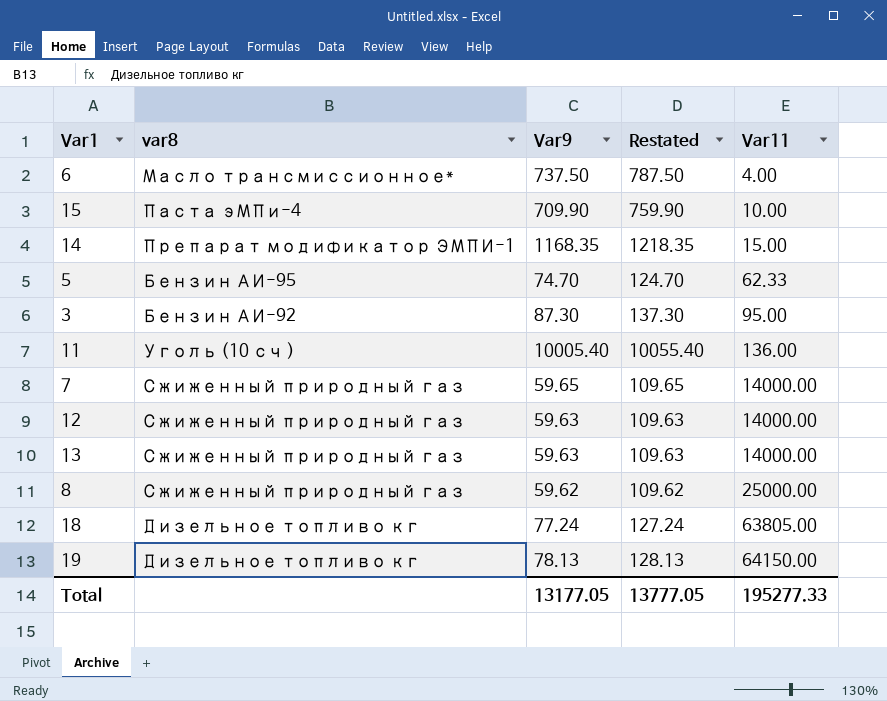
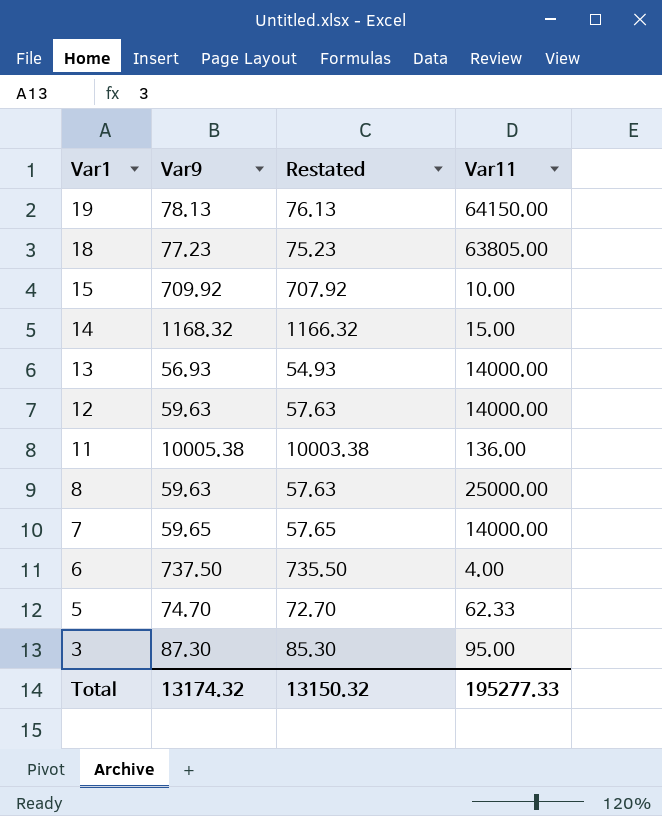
row order: Var11 ascending -> Var1 descending
column var8 | position: 2 -> none
column Restated | formula: [Var9] + 50 -> [Var9] - 2
18 | Var9: 77.24 -> 77.23
15 | Var9: 709.90 -> 709.92
14 | Var9: 1168.35 -> 1168.32
13 | Var9: 59.63 -> 56.93
11 | Var9: 10005.40 -> 10005.38
8 | Var9: 59.62 -> 59.63
Total | Var9: 13177.05 -> 13174.32
Total | Restated: 13777.05 -> 13150.32

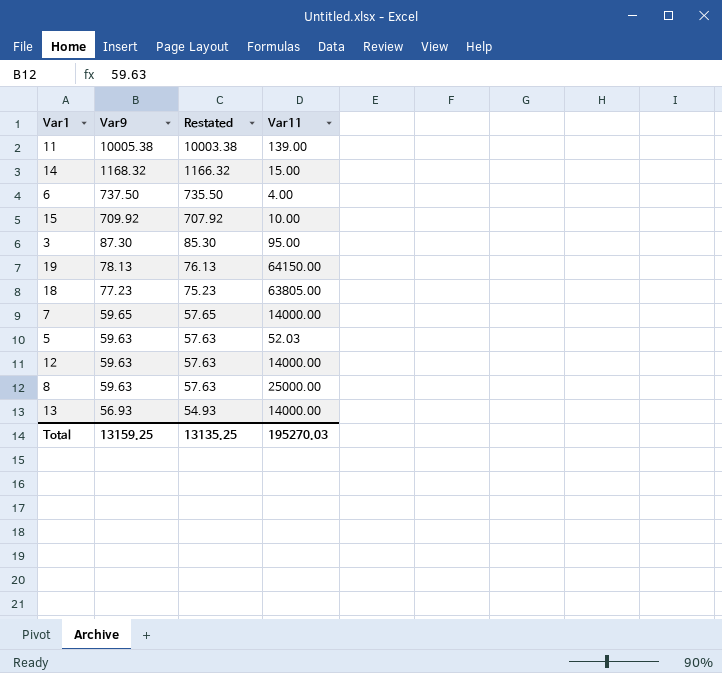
row order: Var1 descending -> Var9 descending
11 | Var11: 136.00 -> 139.00
5 | Var9: 74.70 -> 59.63
5 | Restated: 72.70 -> 57.63
5 | Var11: 62.33 -> 52.03
Total | Var9: 13174.32 -> 13159.25
Total | Restated: 13150.32 -> 13135.25
Total | Var11: 195277.33 -> 195270.03

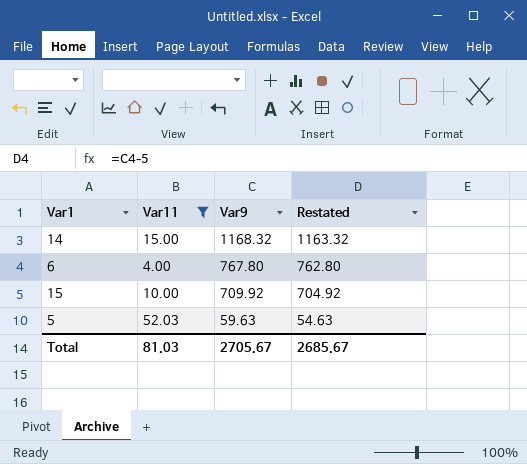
filter: none -> Var11 <= 52.03
column Var11 | position: 4 -> 2
column Restated | formula: [Var9] - 2 -> [Var9] - 5
6 | Var9: 737.50 -> 767.80
Total | Var11: 195270.03 -> 81.03
Total | Var9: 13159.25 -> 2705.67
Total | Restated: 13135.25 -> 2685.67

